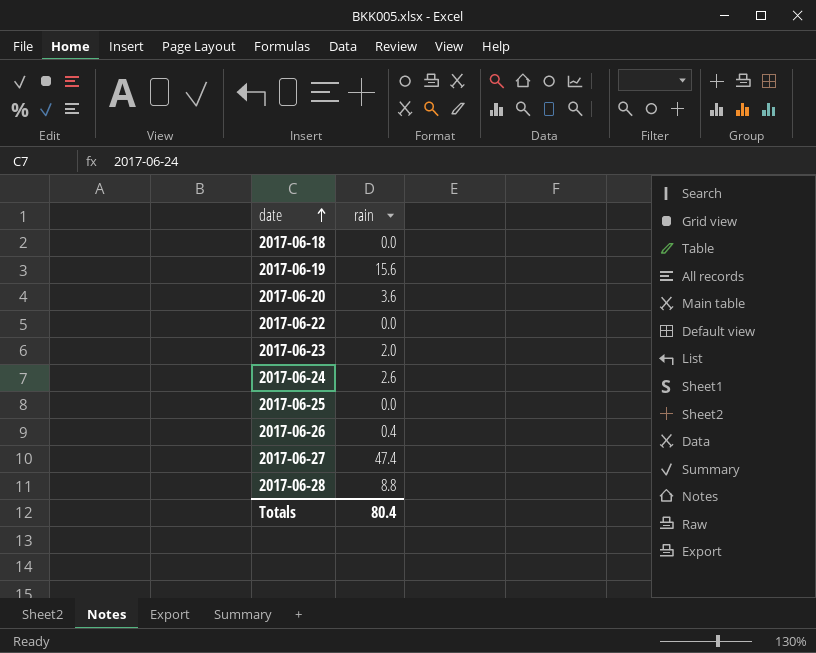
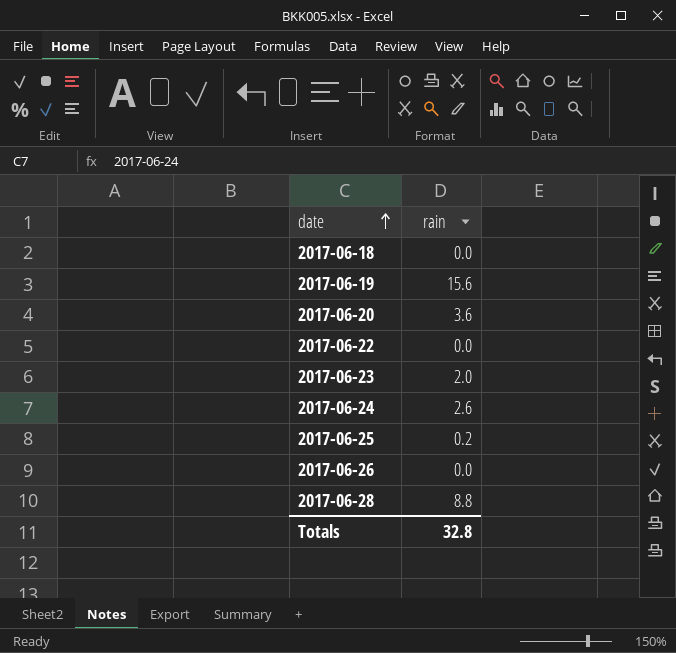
row 2017-06-27: 47.4 -> none
2017-06-25 | rain: 0.0 -> 0.2
2017-06-26 | rain: 0.4 -> 0.0
Totals | rain: 80.4 -> 32.8

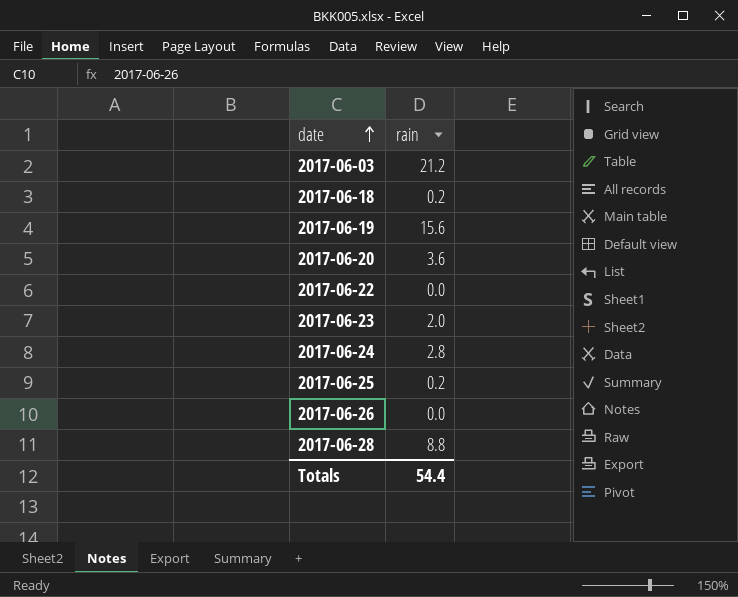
row 2017-06-03: none -> 21.2
2017-06-18 | rain: 0.0 -> 0.2
2017-06-24 | rain: 2.6 -> 2.8
Totals | rain: 32.8 -> 54.4

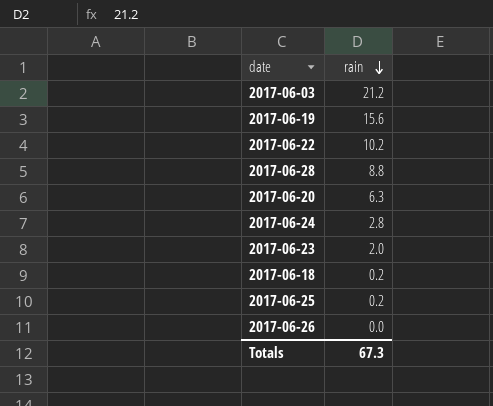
row order: date ascending -> rain descending
2017-06-22 | rain: 0.0 -> 10.2
2017-06-20 | rain: 3.6 -> 6.3
Totals | rain: 54.4 -> 67.3

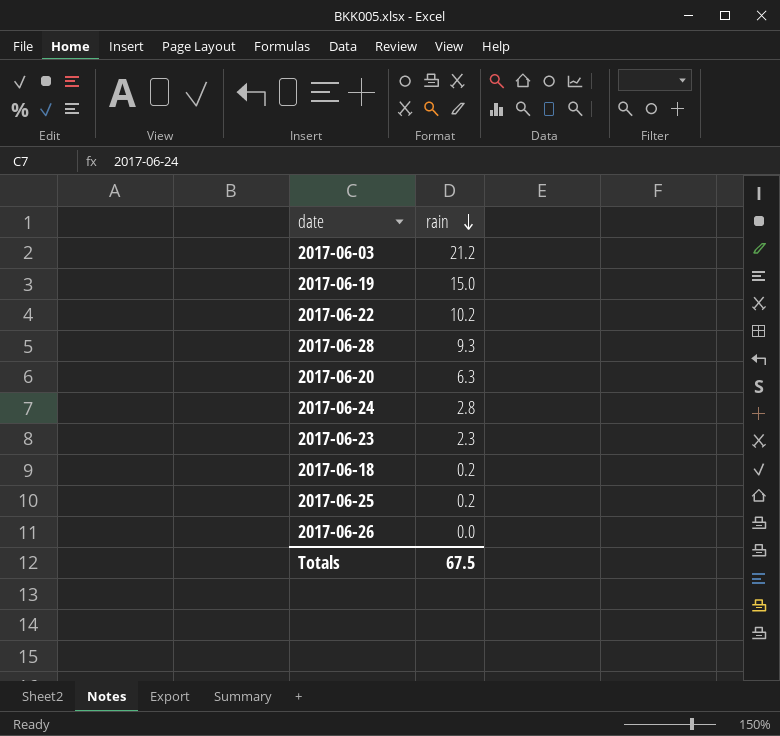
2017-06-19 | rain: 15.6 -> 15.0
2017-06-28 | rain: 8.8 -> 9.3
2017-06-23 | rain: 2.0 -> 2.3
Totals | rain: 67.3 -> 67.5

